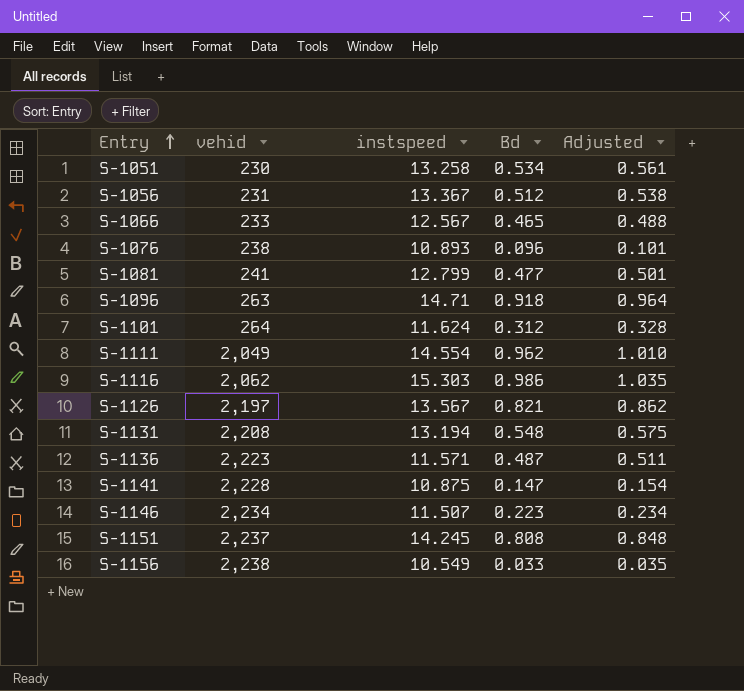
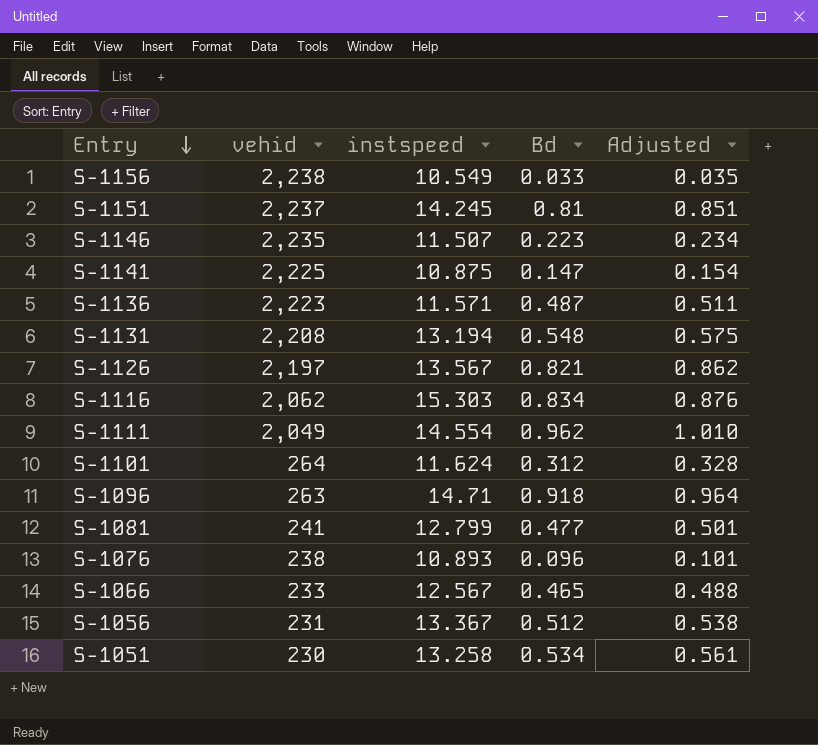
row order: Entry ascending -> Entry descending
S-1151 | Bd: 0.808 -> 0.81
S-1151 | Adjusted: 0.848 -> 0.851
S-1146 | vehid: 2,234 -> 2,235
S-1141 | vehid: 2,228 -> 2,225
S-1116 | Bd: 0.986 -> 0.834
S-1116 | Adjusted: 1.035 -> 0.876

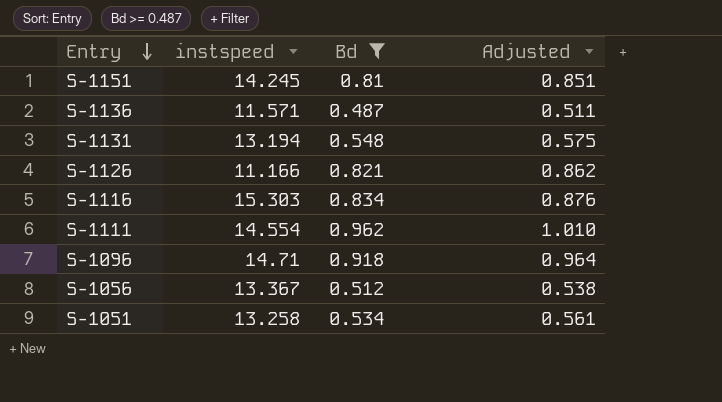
filter: none -> Bd >= 0.487
column vehid | position: 2 -> none
S-1126 | instspeed: 13.567 -> 11.166

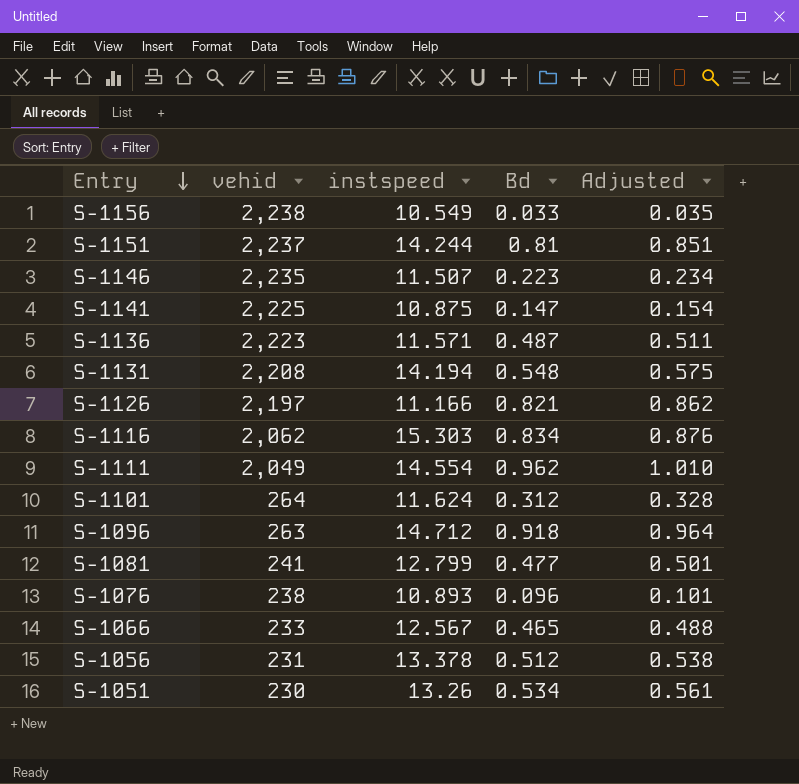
filter: Bd >= 0.487 -> none
column vehid | position: none -> 2
S-1151 | instspeed: 14.245 -> 14.244
S-1131 | instspeed: 13.194 -> 14.194
S-1096 | instspeed: 14.71 -> 14.712
S-1056 | instspeed: 13.367 -> 13.378
S-1051 | instspeed: 13.258 -> 13.26

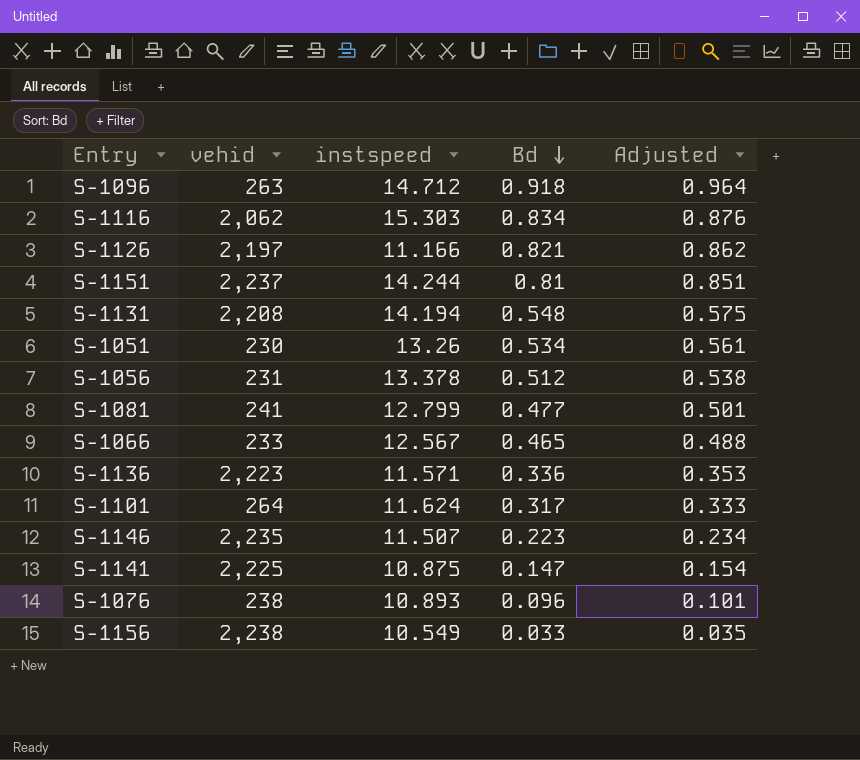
row order: Entry descending -> Bd descending
row S-1111: 2,049 | 14.554 | 0.962 | 1.010 -> none
S-1136 | Bd: 0.487 -> 0.336
S-1136 | Adjusted: 0.511 -> 0.353
S-1101 | Bd: 0.312 -> 0.317
S-1101 | Adjusted: 0.328 -> 0.333

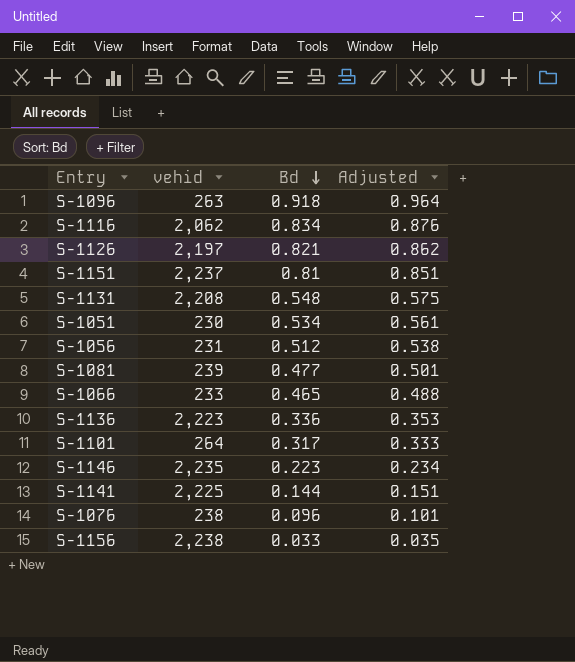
column instspeed | position: 3 -> none
S-1081 | vehid: 241 -> 239
S-1141 | Bd: 0.147 -> 0.144
S-1141 | Adjusted: 0.154 -> 0.151

